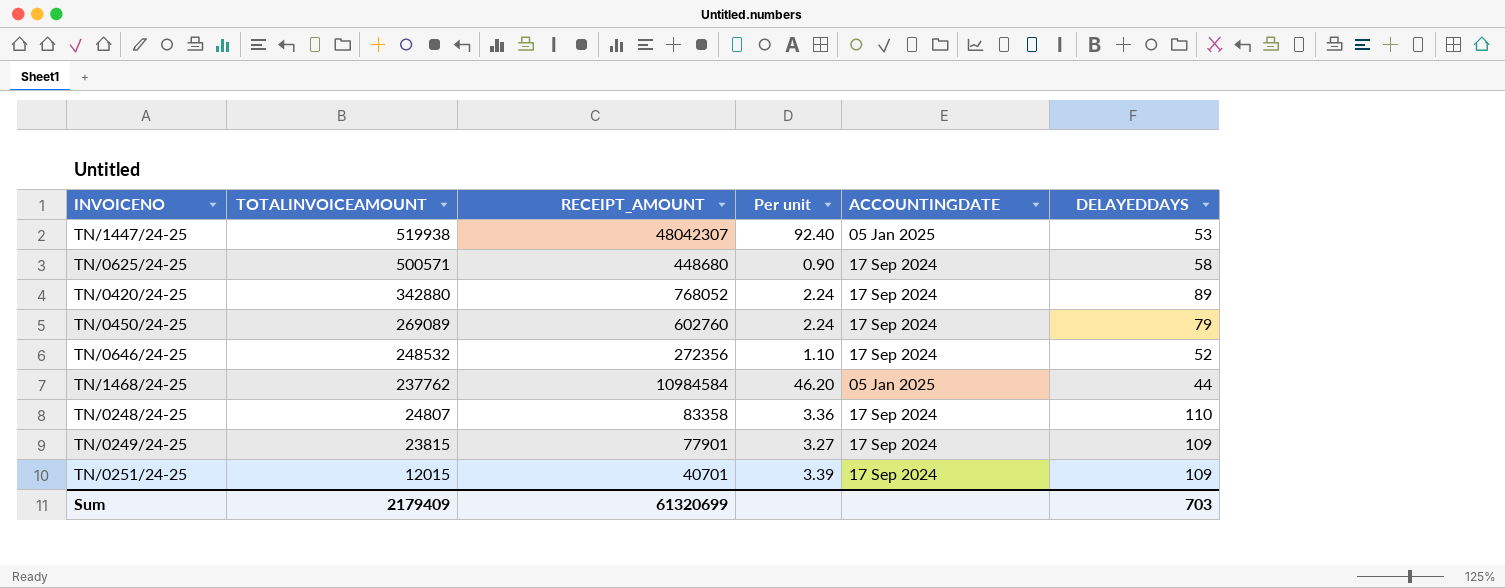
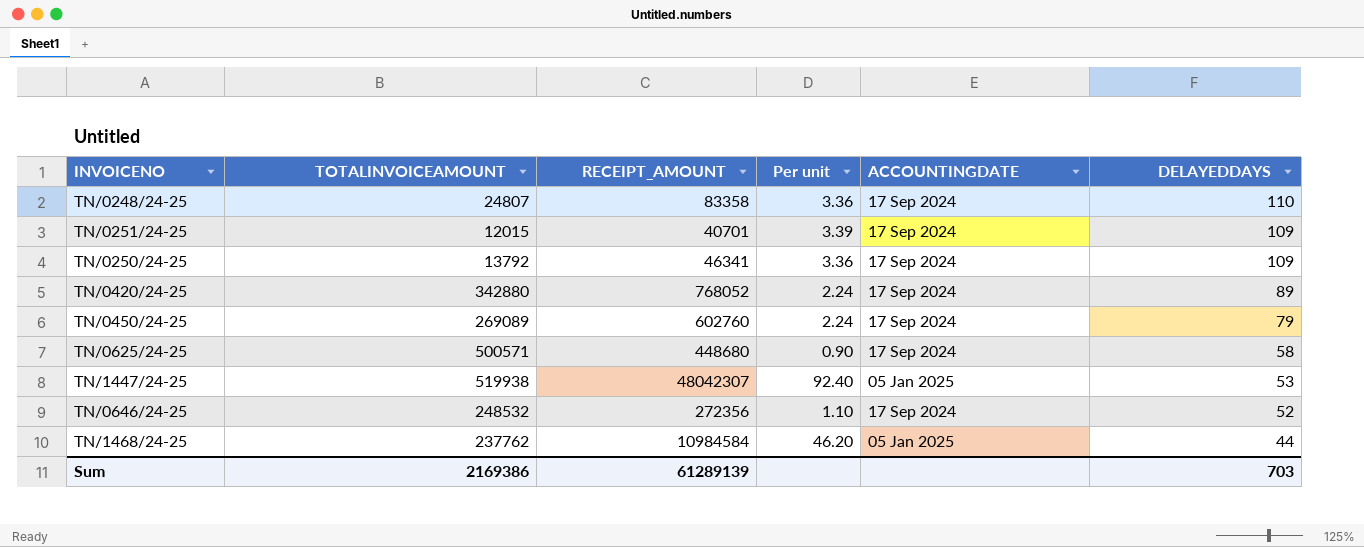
row order: TOTALINVOICEAMOUNT descending -> DELAYEDDAYS descending
row TN/0249/24-25: 23815 | 77901 | 3.27 | 17 Sep 2024 | 109 -> none
row TN/0250/24-25: none -> 13792 | 46341 | 3.36 | 17 Sep 2024 | 109
Sum | TOTALINVOICEAMOUNT: 2179409 -> 2169386
Sum | RECEIPT_AMOUNT: 61320699 -> 61289139

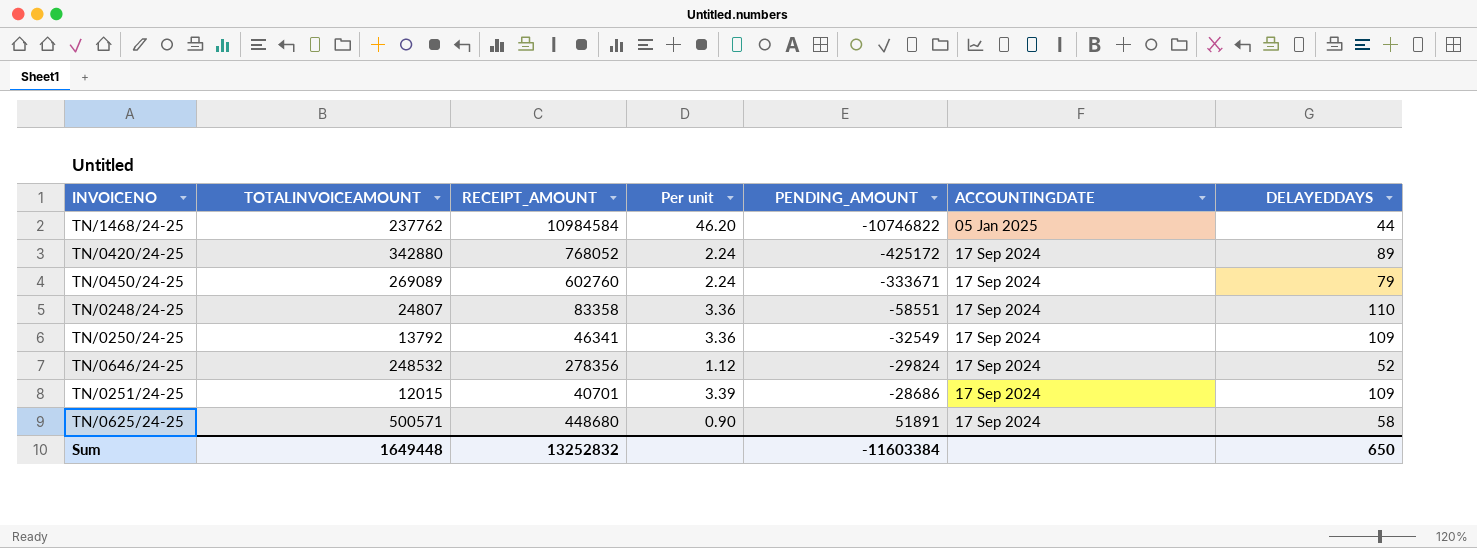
row order: DELAYEDDAYS descending -> PENDING_AMOUNT ascending
column PENDING_AMOUNT | formula: none -> [TOTALINVOICEAMOUNT] - [RECEIPT_AMOUNT]
row TN/1447/24-25: 519938 | 48042307 | 92.40 | 05 Jan 2025 | 53 -> none
TN/0646/24-25 | RECEIPT_AMOUNT: 272356 -> 278356
TN/0646/24-25 | Per unit: 1.10 -> 1.12
Sum | TOTALINVOICEAMOUNT: 2169386 -> 1649448
Sum | RECEIPT_AMOUNT: 61289139 -> 13252832
Sum | DELAYEDDAYS: 703 -> 650

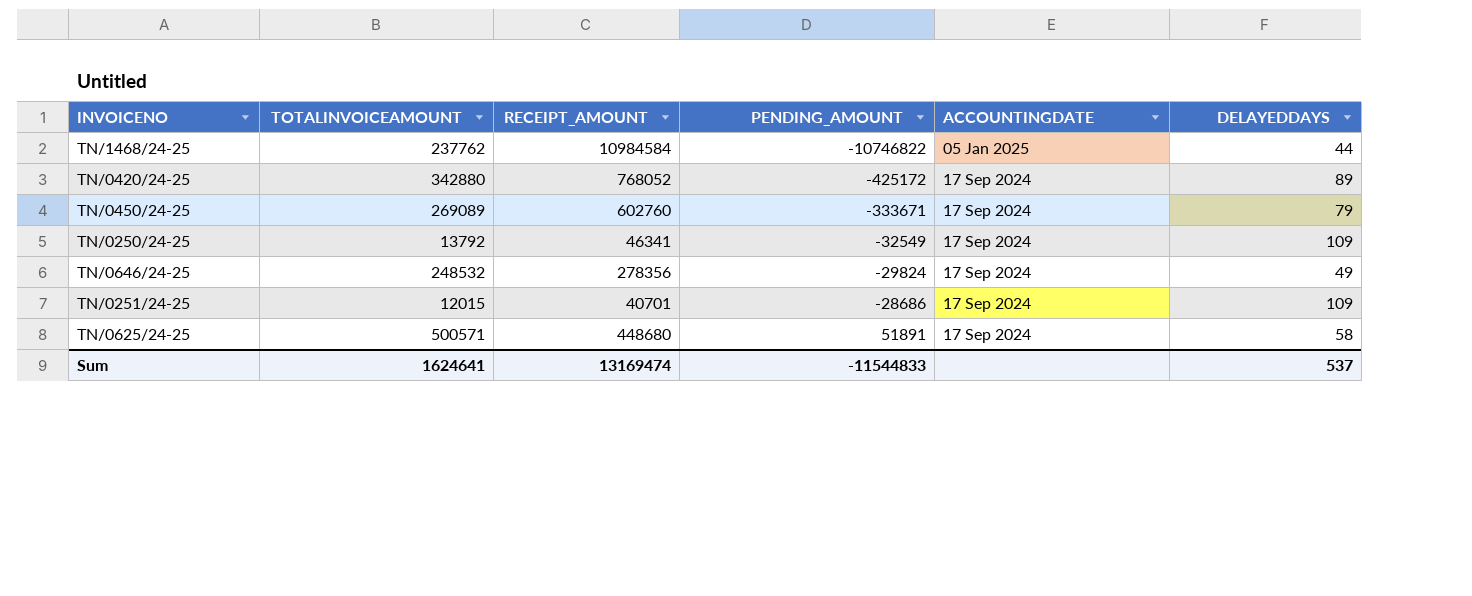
column Per unit | formula: [RECEIPT_AMOUNT] / [TOTALINVOICEAMOUNT] -> none
row TN/0248/24-25: 24807 | 83358 | 3.36 | -58551 | 17 Sep 2024 | 110 -> none
TN/0646/24-25 | DELAYEDDAYS: 52 -> 49
Sum | TOTALINVOICEAMOUNT: 1649448 -> 1624641
Sum | RECEIPT_AMOUNT: 13252832 -> 13169474
Sum | PENDING_AMOUNT: -11603384 -> -11544833
Sum | DELAYEDDAYS: 650 -> 537

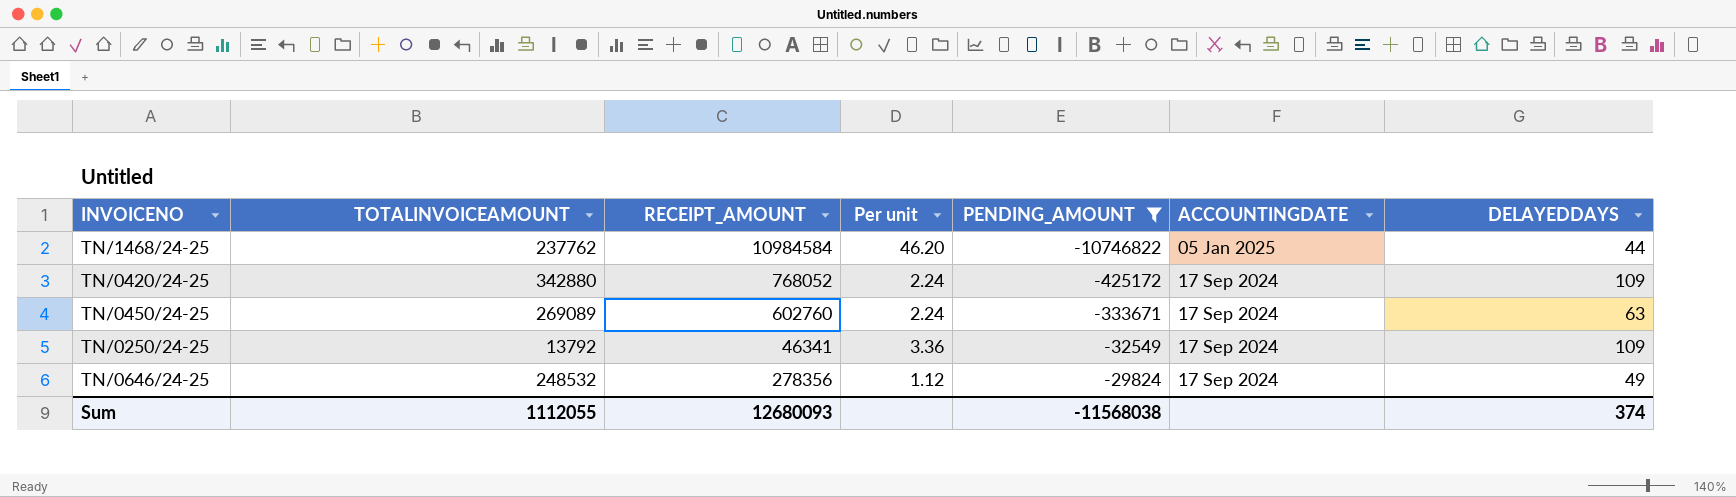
filter: none -> PENDING_AMOUNT <= -29824
column Per unit | formula: none -> [RECEIPT_AMOUNT] / [TOTALINVOICEAMOUNT]
TN/0420/24-25 | DELAYEDDAYS: 89 -> 109
TN/0450/24-25 | DELAYEDDAYS: 79 -> 63
Sum | TOTALINVOICEAMOUNT: 1624641 -> 1112055
Sum | RECEIPT_AMOUNT: 13169474 -> 12680093
Sum | PENDING_AMOUNT: -11544833 -> -11568038
Sum | DELAYEDDAYS: 537 -> 374

